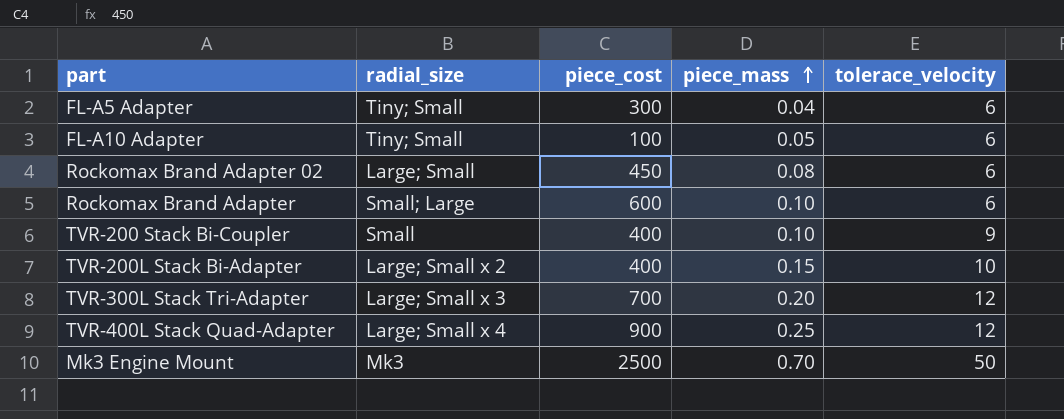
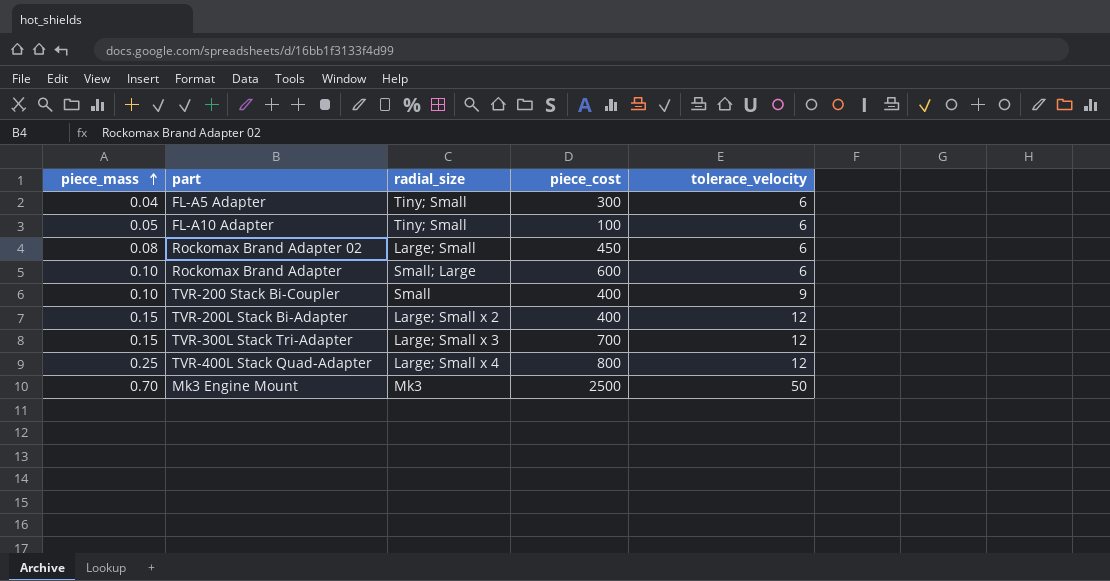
column piece_mass | position: 4 -> 1
TVR-200L Stack Bi-Adapter | tolerace_velocity: 10 -> 12
TVR-300L Stack Tri-Adapter | piece_mass: 0.20 -> 0.15
TVR-400L Stack Quad-Adapter | piece_cost: 900 -> 800

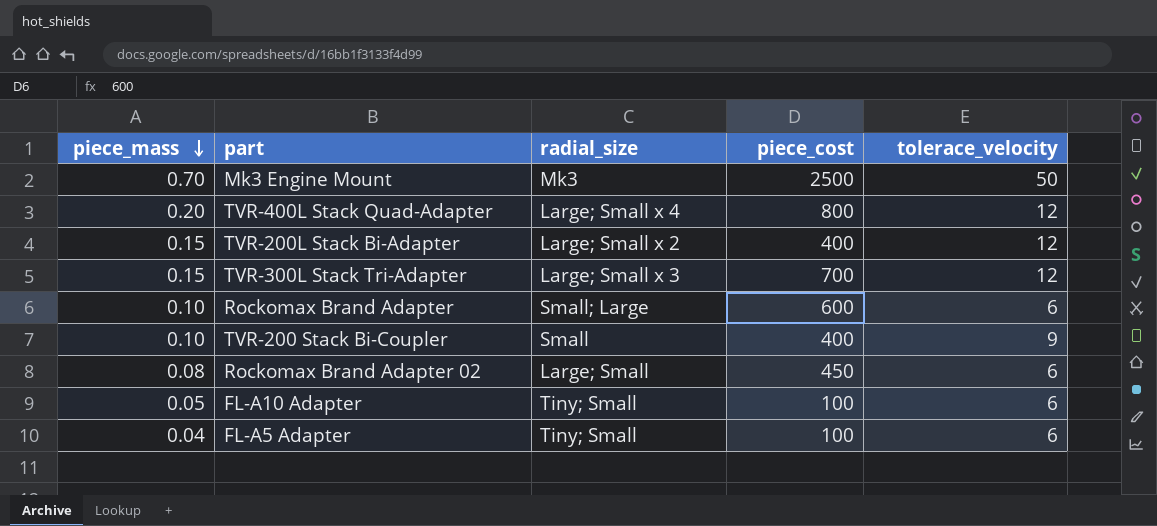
row order: piece_mass ascending -> piece_mass descending
TVR-400L Stack Quad-Adapter | piece_mass: 0.25 -> 0.20
FL-A5 Adapter | piece_cost: 300 -> 100

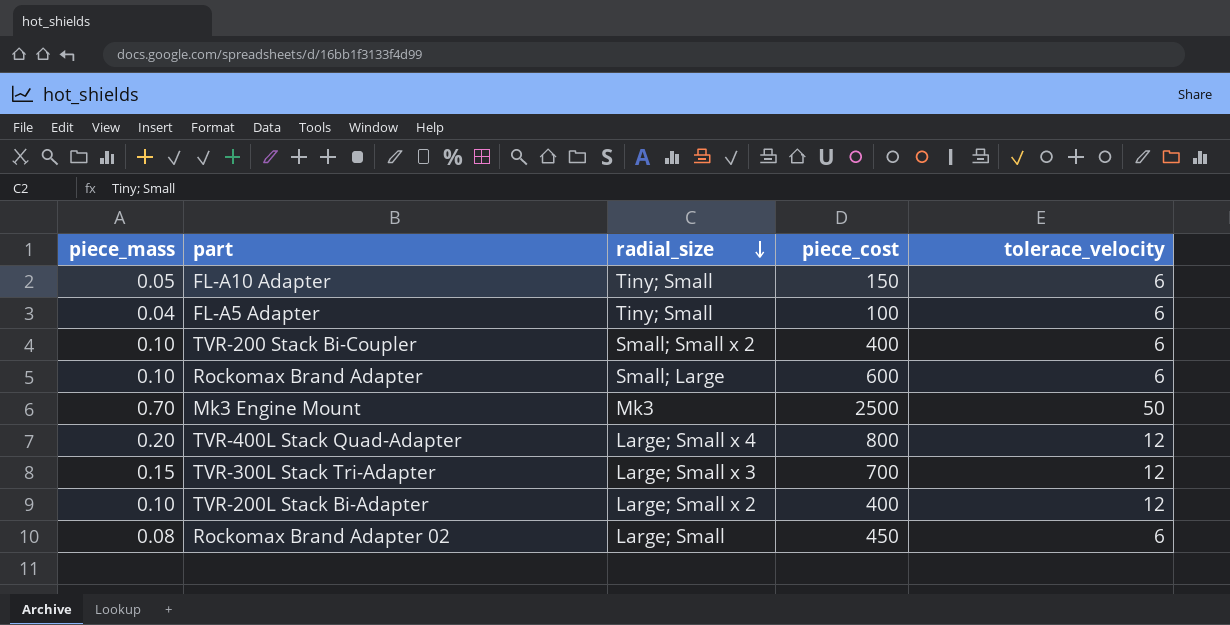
row order: piece_mass descending -> radial_size descending
FL-A10 Adapter | piece_cost: 100 -> 150
TVR-200 Stack Bi-Coupler | radial_size: Small -> Small; Small x 2
TVR-200 Stack Bi-Coupler | tolerace_velocity: 9 -> 6
TVR-200L Stack Bi-Adapter | piece_mass: 0.15 -> 0.10

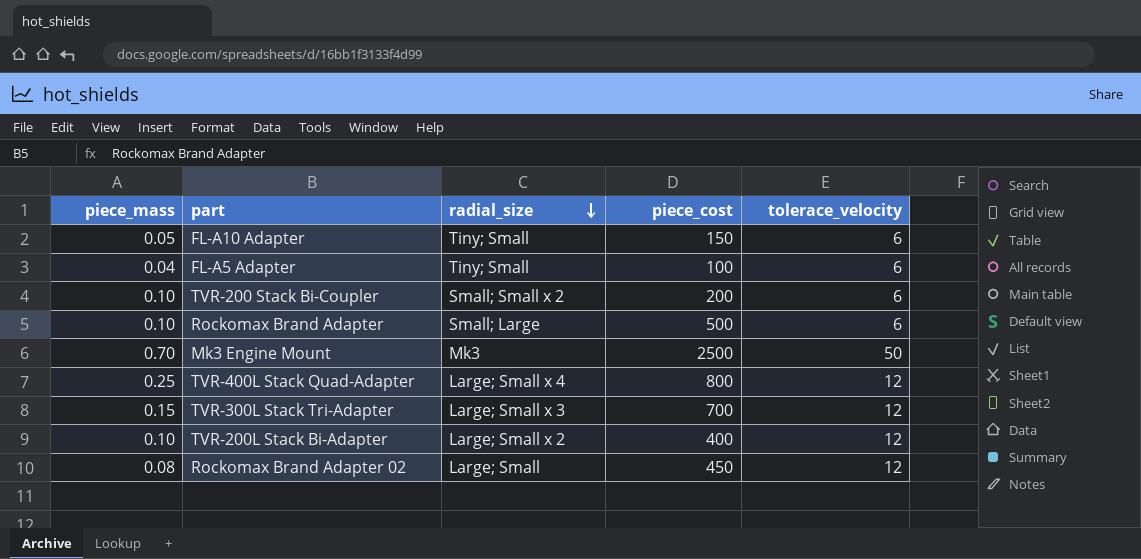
TVR-200 Stack Bi-Coupler | piece_cost: 400 -> 200
Rockomax Brand Adapter | piece_cost: 600 -> 500
TVR-400L Stack Quad-Adapter | piece_mass: 0.20 -> 0.25
Rockomax Brand Adapter 02 | tolerace_velocity: 6 -> 12

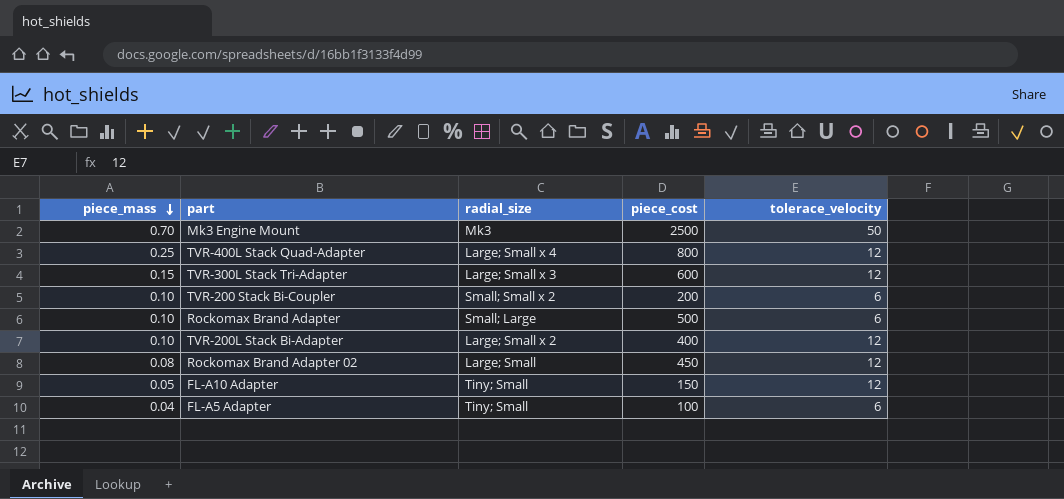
row order: radial_size descending -> piece_mass descending
TVR-300L Stack Tri-Adapter | piece_cost: 700 -> 600
FL-A10 Adapter | tolerace_velocity: 6 -> 12

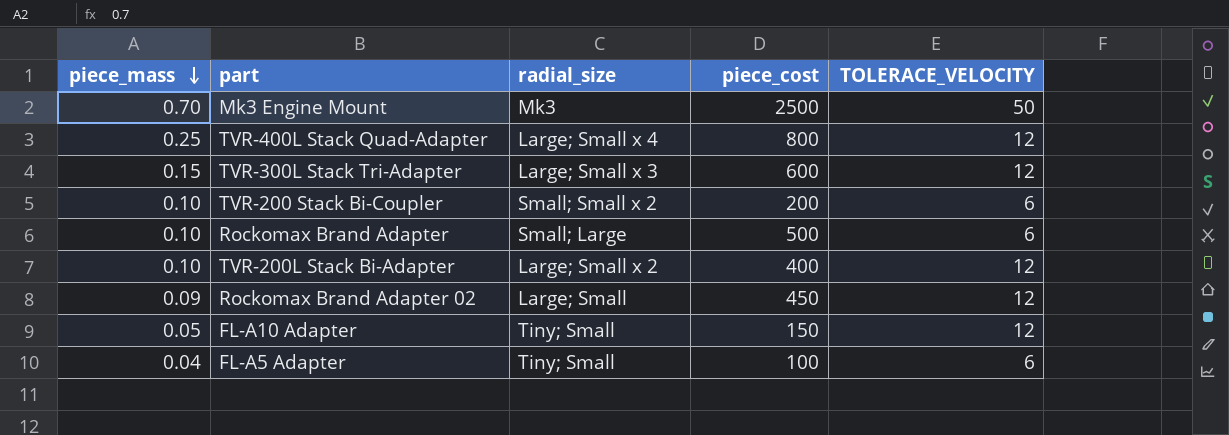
column name: tolerace_velocity -> TOLERACE_VELOCITY
Rockomax Brand Adapter 02 | piece_mass: 0.08 -> 0.09

